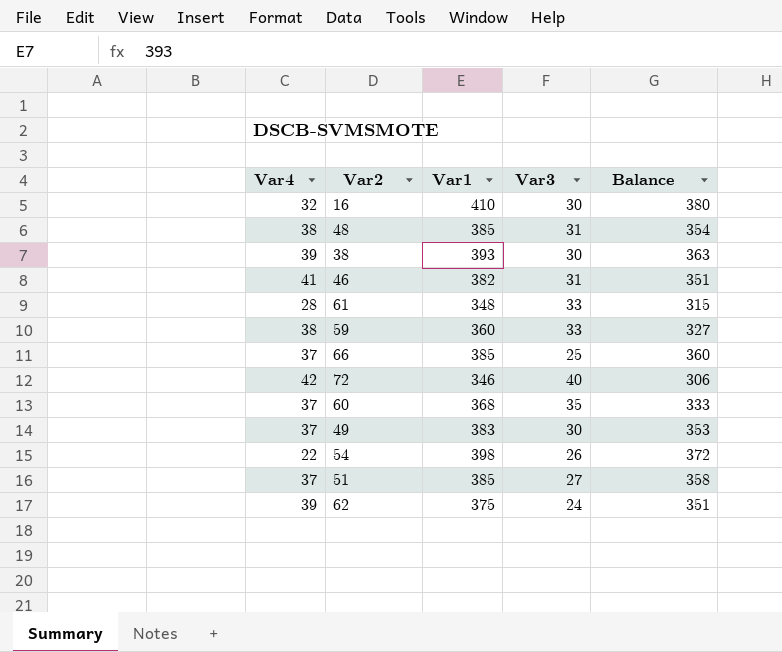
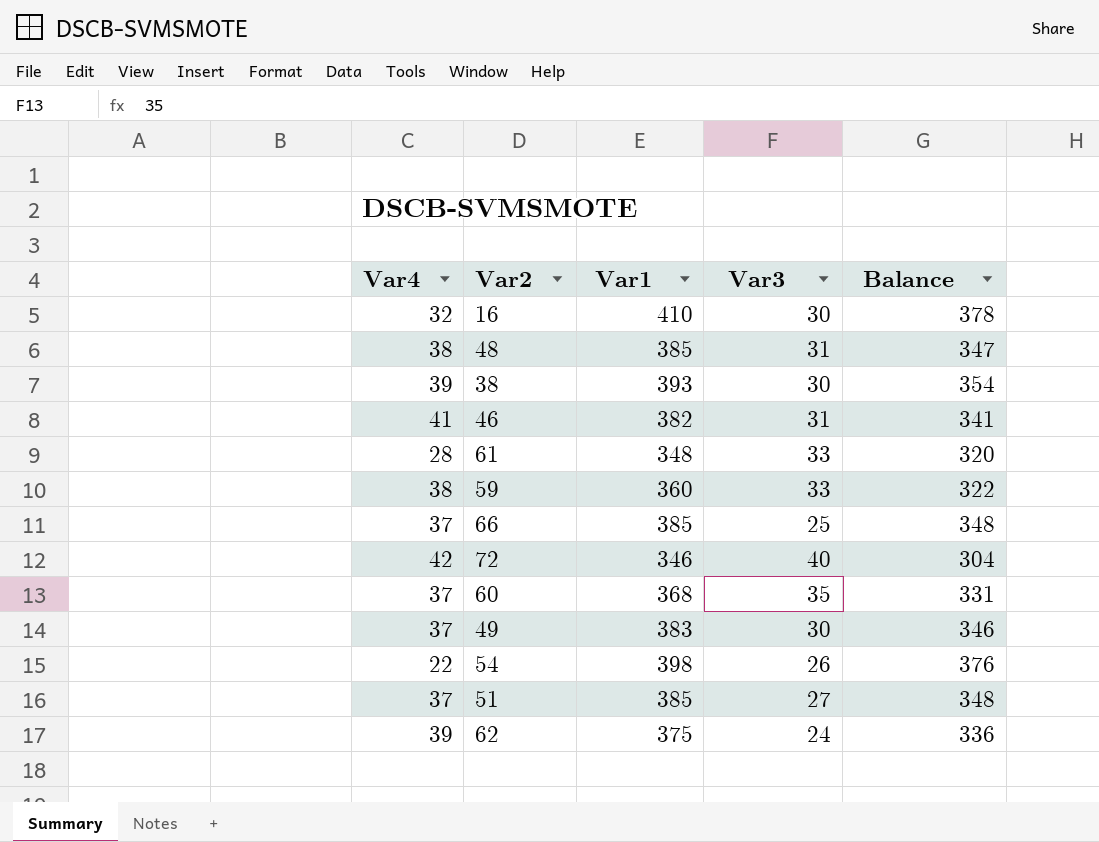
column Balance | formula: [Var1] - [Var3] -> [Var1] - [Var4]

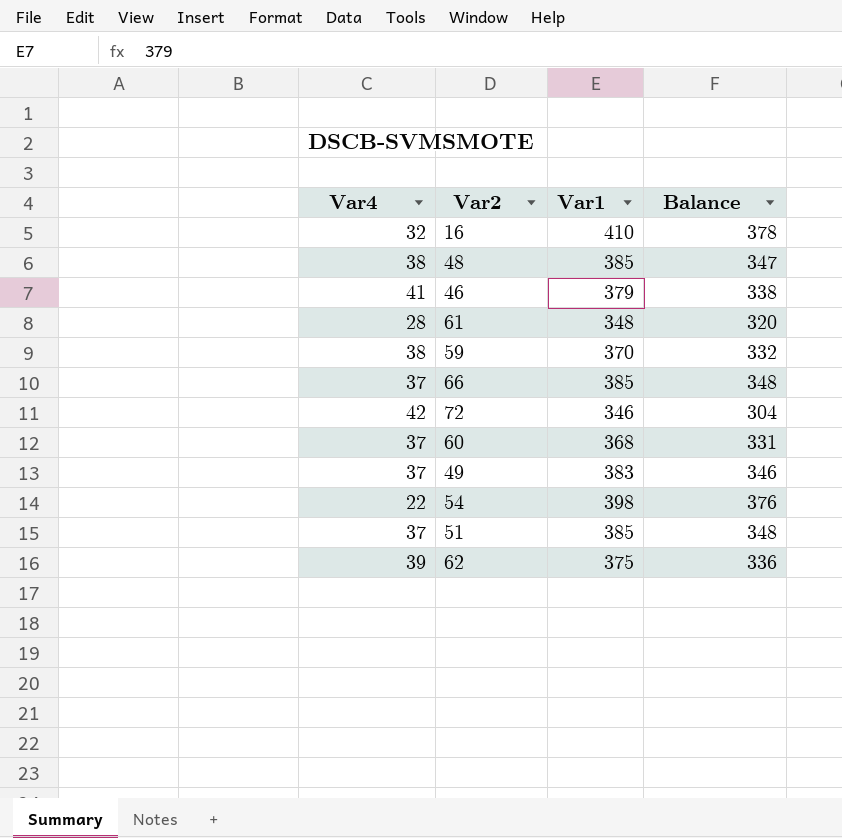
column Var3 | position: 4 -> none
row 38: 39 | 393 | 30 | 354 -> none
46 | Var1: 382 -> 379
46 | Balance: 341 -> 338
59 | Var1: 360 -> 370
59 | Balance: 322 -> 332

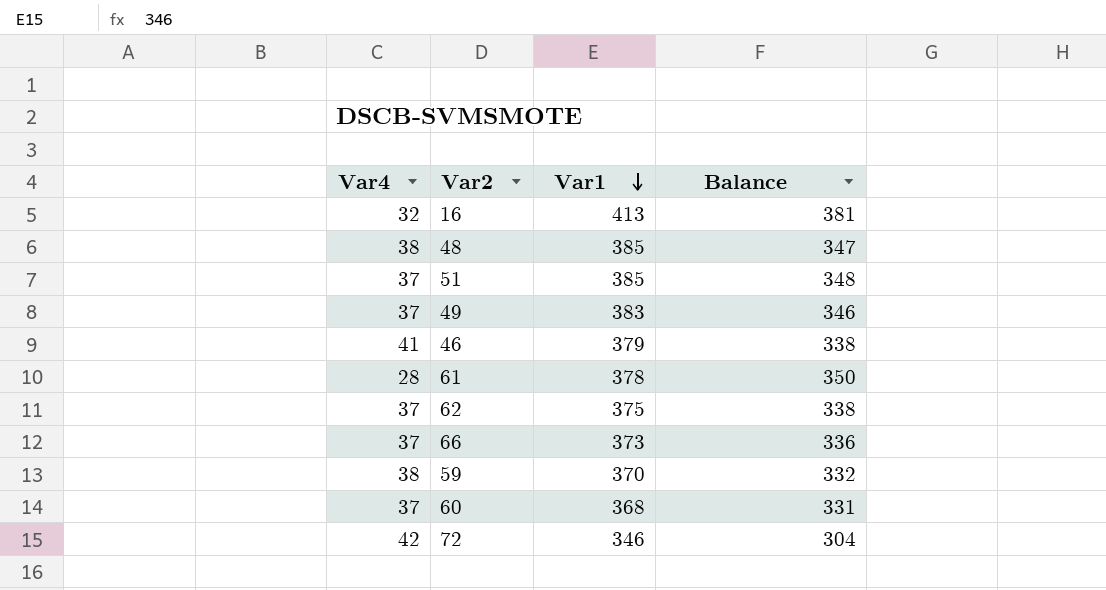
row order: none -> Var1 descending
row 54: 22 | 398 | 376 -> none
16 | Var1: 410 -> 413
16 | Balance: 378 -> 381
61 | Var1: 348 -> 378
61 | Balance: 320 -> 350
62 | Var4: 39 -> 37
62 | Balance: 336 -> 338
66 | Var1: 385 -> 373
66 | Balance: 348 -> 336

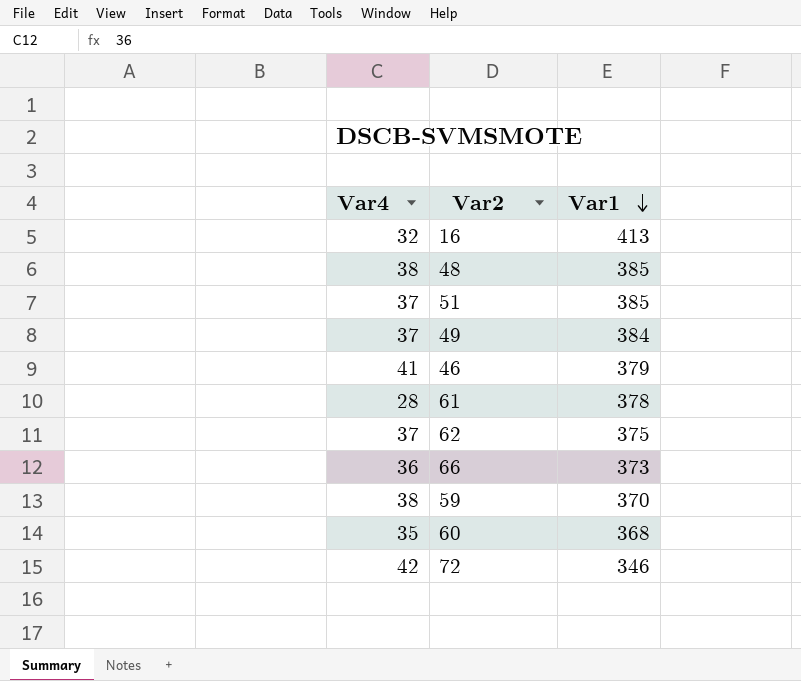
column Balance | formula: [Var1] - [Var4] -> none
49 | Var1: 383 -> 384
66 | Var4: 37 -> 36
60 | Var4: 37 -> 35

